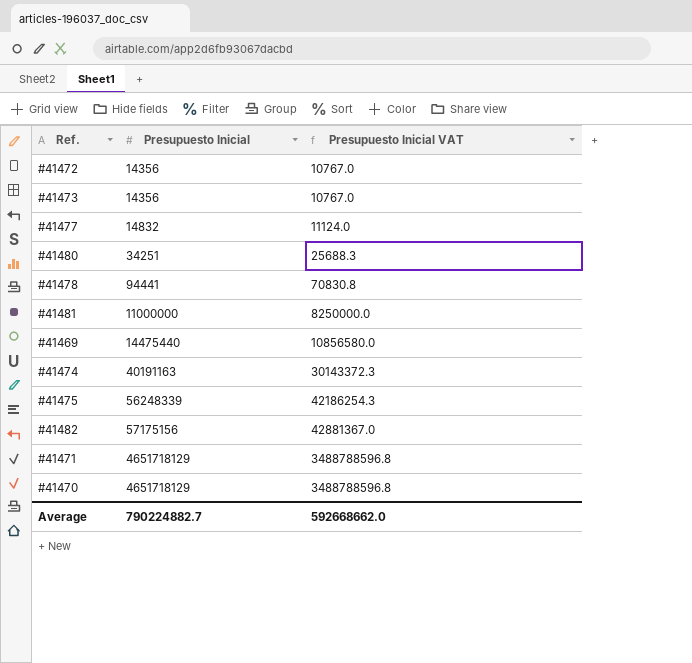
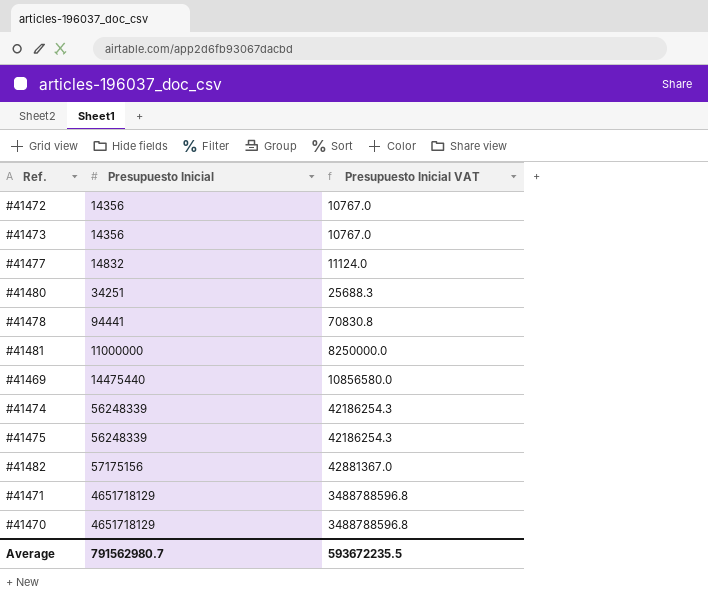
#41474 | Presupuesto Inicial: 40191163 -> 56248339
#41474 | Presupuesto Inicial VAT: 30143372.3 -> 42186254.3
Average | Presupuesto Inicial: 790224882.7 -> 791562980.7
Average | Presupuesto Inicial VAT: 592668662.0 -> 593672235.5

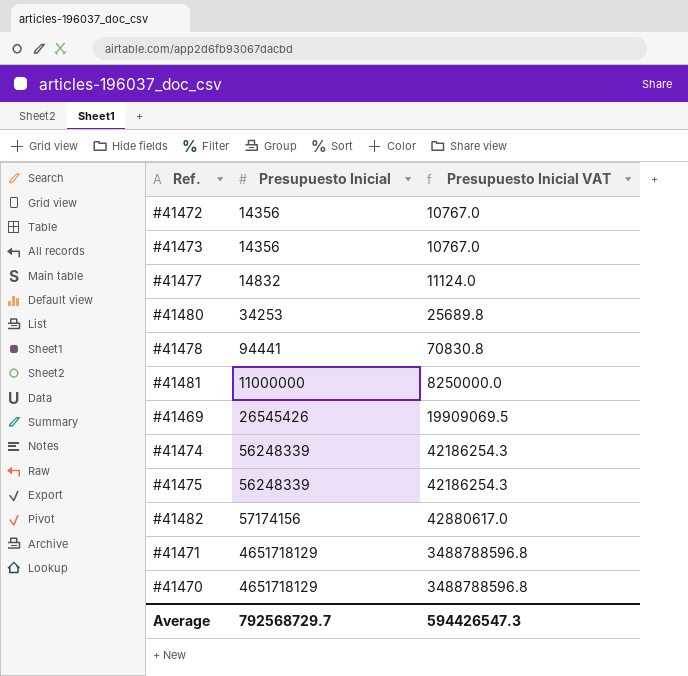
#41480 | Presupuesto Inicial: 34251 -> 34253
#41480 | Presupuesto Inicial VAT: 25688.3 -> 25689.8
#41469 | Presupuesto Inicial: 14475440 -> 26545426
#41469 | Presupuesto Inicial VAT: 10856580.0 -> 19909069.5
#41482 | Presupuesto Inicial: 57175156 -> 57174156
#41482 | Presupuesto Inicial VAT: 42881367.0 -> 42880617.0
Average | Presupuesto Inicial: 791562980.7 -> 792568729.7
Average | Presupuesto Inicial VAT: 593672235.5 -> 594426547.3

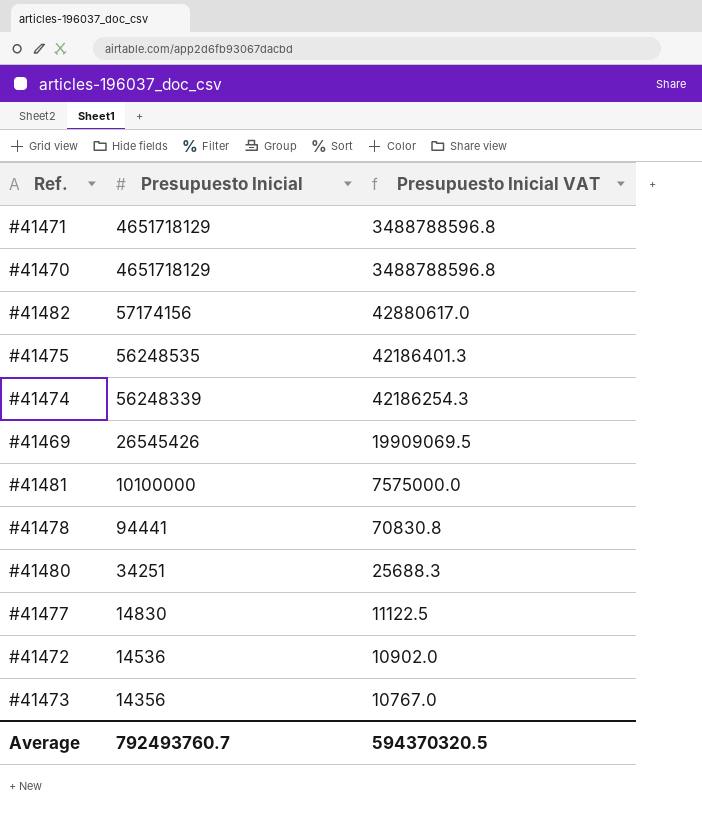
row order: Presupuesto Inicial ascending -> Presupuesto Inicial descending
#41475 | Presupuesto Inicial: 56248339 -> 56248535
#41475 | Presupuesto Inicial VAT: 42186254.3 -> 42186401.3
#41481 | Presupuesto Inicial: 11000000 -> 10100000
#41481 | Presupuesto Inicial VAT: 8250000.0 -> 7575000.0
#41480 | Presupuesto Inicial: 34253 -> 34251
#41480 | Presupuesto Inicial VAT: 25689.8 -> 25688.3
#41477 | Presupuesto Inicial: 14832 -> 14830
#41477 | Presupuesto Inicial VAT: 11124.0 -> 11122.5
#41472 | Presupuesto Inicial: 14356 -> 14536
#41472 | Presupuesto Inicial VAT: 10767.0 -> 10902.0
Average | Presupuesto Inicial: 792568729.7 -> 792493760.7
Average | Presupuesto Inicial VAT: 594426547.3 -> 594370320.5

